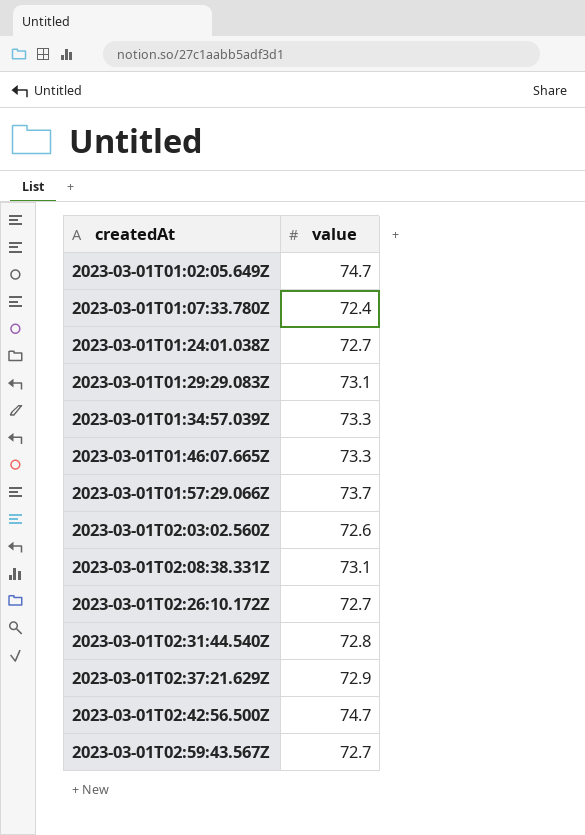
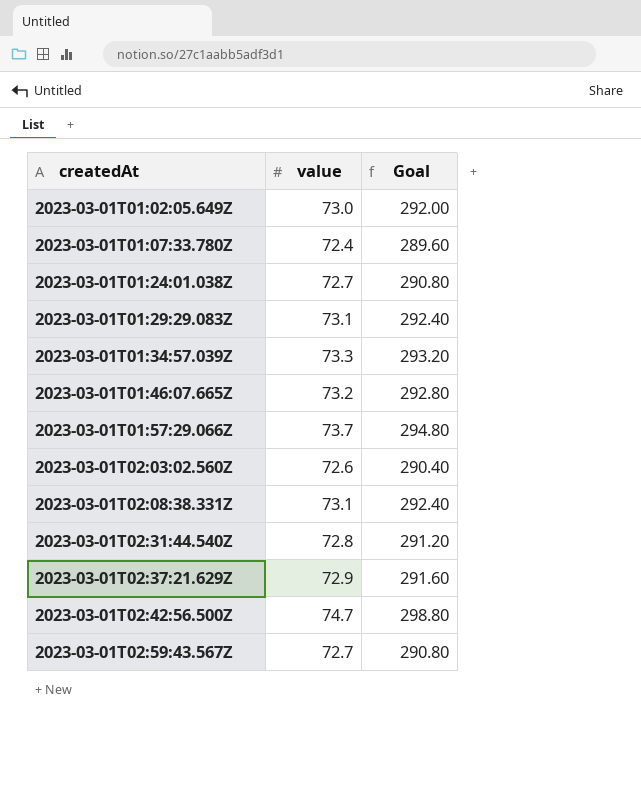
column Goal | formula: none -> [value] * 4
row 2023-03-01T02:26:10.172Z: 72.7 -> none
2023-03-01T01:02:05.649Z | value: 74.7 -> 73.0
2023-03-01T01:46:07.665Z | value: 73.3 -> 73.2

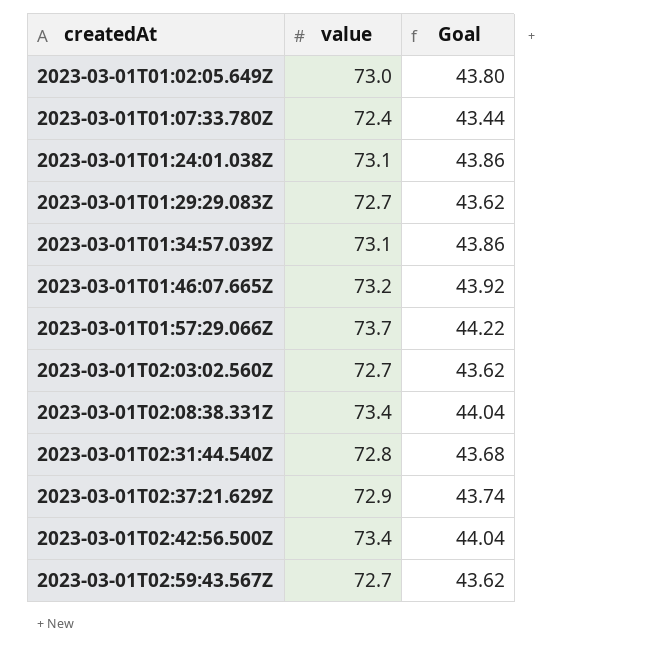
column Goal | formula: [value] * 4 -> [value] * 0.6
2023-03-01T01:24:01.038Z | value: 72.7 -> 73.1
2023-03-01T01:29:29.083Z | value: 73.1 -> 72.7
2023-03-01T01:34:57.039Z | value: 73.3 -> 73.1
2023-03-01T02:03:02.560Z | value: 72.6 -> 72.7
2023-03-01T02:08:38.331Z | value: 73.1 -> 73.4
2023-03-01T02:42:56.500Z | value: 74.7 -> 73.4

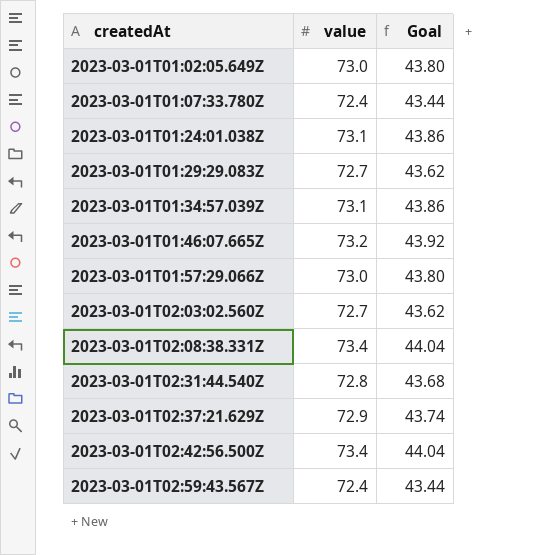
2023-03-01T01:57:29.066Z | value: 73.7 -> 73.0
2023-03-01T01:57:29.066Z | Goal: 44.22 -> 43.80
2023-03-01T02:59:43.567Z | value: 72.7 -> 72.4
2023-03-01T02:59:43.567Z | Goal: 43.62 -> 43.44

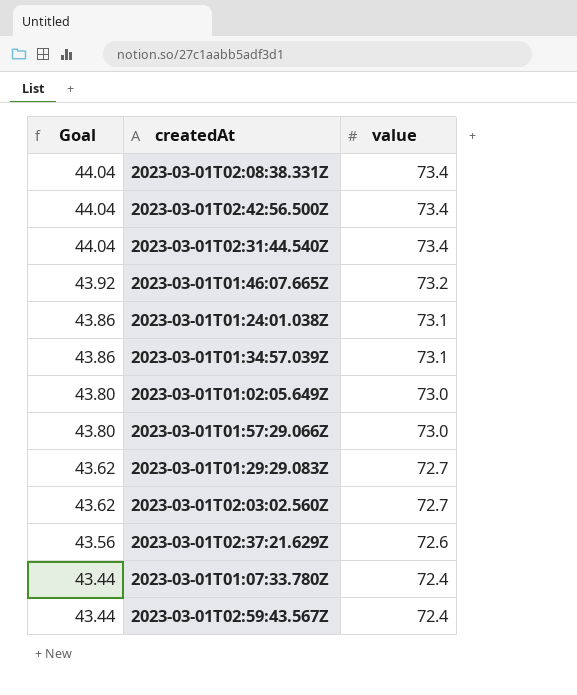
row order: createdAt ascending -> Goal descending
column Goal | position: 3 -> 1
2023-03-01T02:31:44.540Z | Goal: 43.68 -> 44.04
2023-03-01T02:31:44.540Z | value: 72.8 -> 73.4
2023-03-01T02:37:21.629Z | Goal: 43.74 -> 43.56
2023-03-01T02:37:21.629Z | value: 72.9 -> 72.6

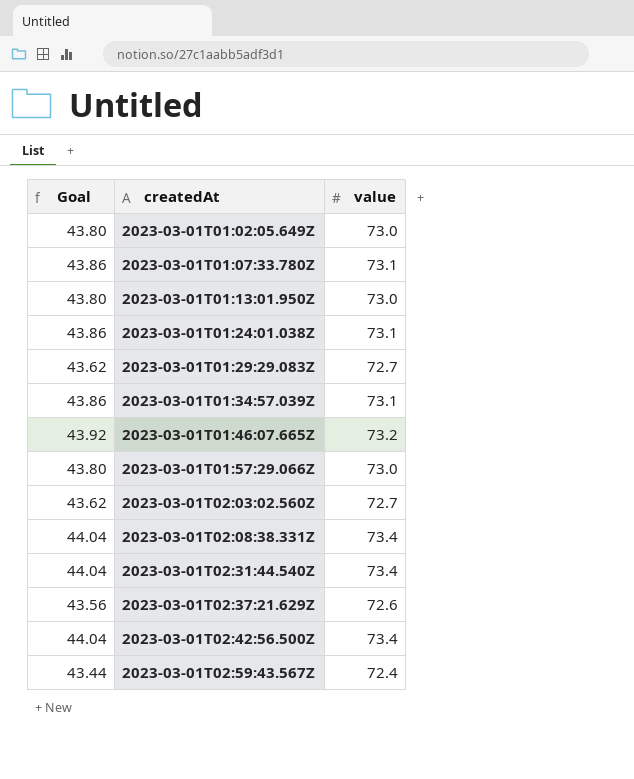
row order: Goal descending -> createdAt ascending
2023-03-01T01:07:33.780Z | Goal: 43.44 -> 43.86
2023-03-01T01:07:33.780Z | value: 72.4 -> 73.1
row 2023-03-01T01:13:01.950Z: none -> 43.80 | 73.0

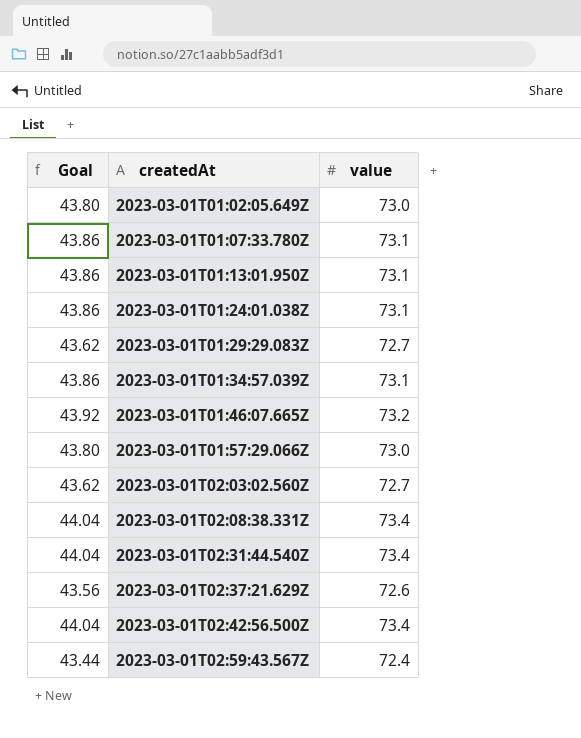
2023-03-01T01:13:01.950Z | Goal: 43.80 -> 43.86
2023-03-01T01:13:01.950Z | value: 73.0 -> 73.1

